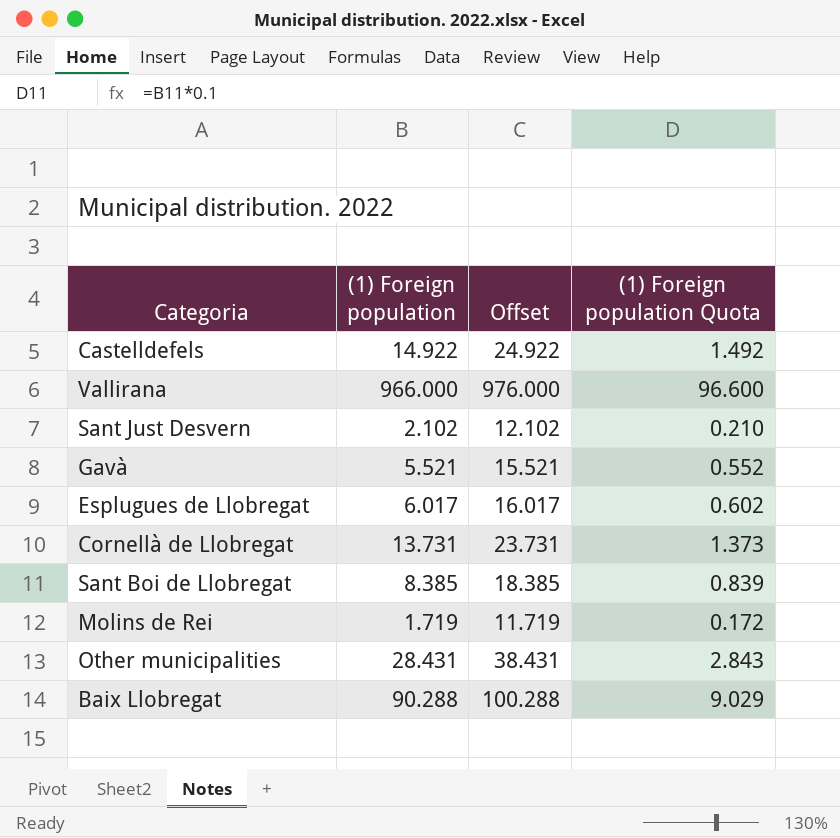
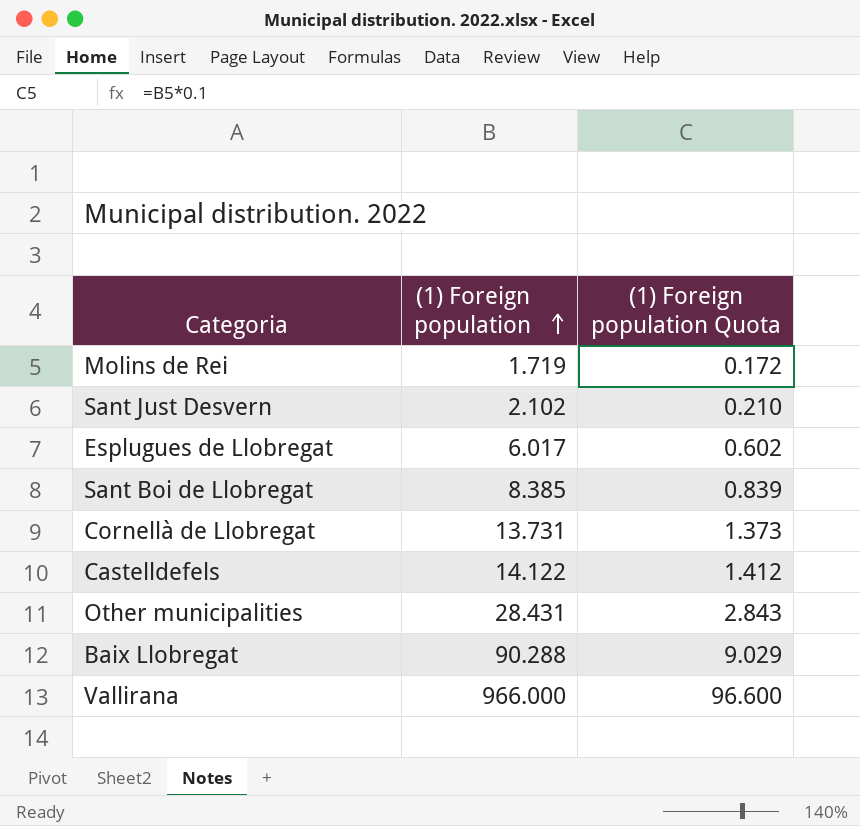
row order: none -> (1) Foreign population ascending
column Offset | formula: [(1) Foreign population] + 10 -> none
row Gavà: 5.521 | 15.521 | 0.552 -> none
Castelldefels | (1) Foreign population: 14.922 -> 14.122
Castelldefels | (1) Foreign population Quota: 1.492 -> 1.412

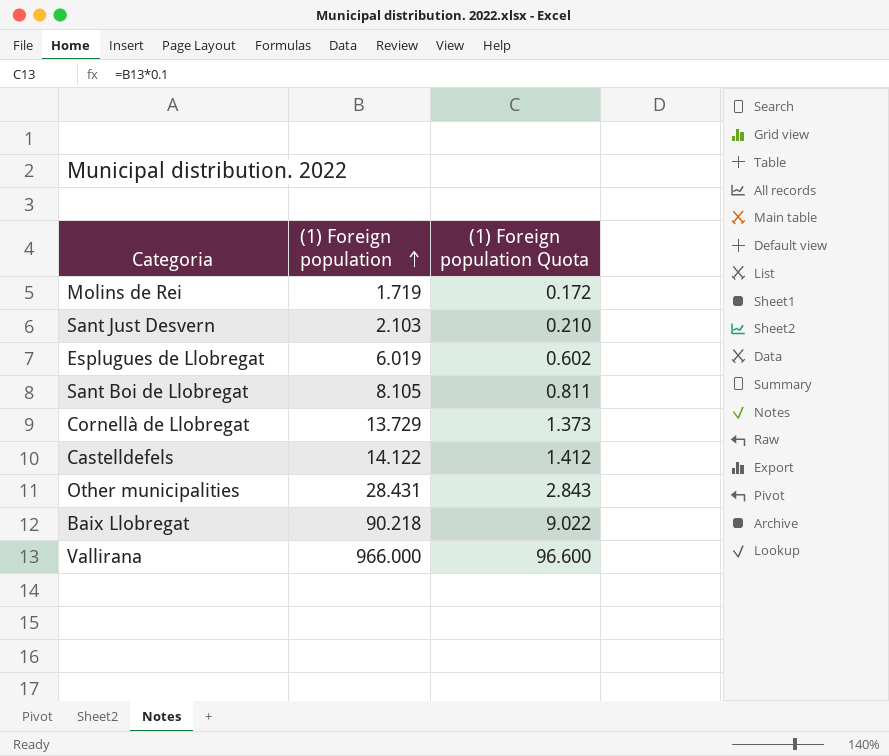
Sant Just Desvern | (1) Foreign population: 2.102 -> 2.103
Esplugues de Llobregat | (1) Foreign population: 6.017 -> 6.019
Sant Boi de Llobregat | (1) Foreign population: 8.385 -> 8.105
Sant Boi de Llobregat | (1) Foreign population Quota: 0.839 -> 0.811
Cornellà de Llobregat | (1) Foreign population: 13.731 -> 13.729
Baix Llobregat | (1) Foreign population: 90.288 -> 90.218
Baix Llobregat | (1) Foreign population Quota: 9.029 -> 9.022

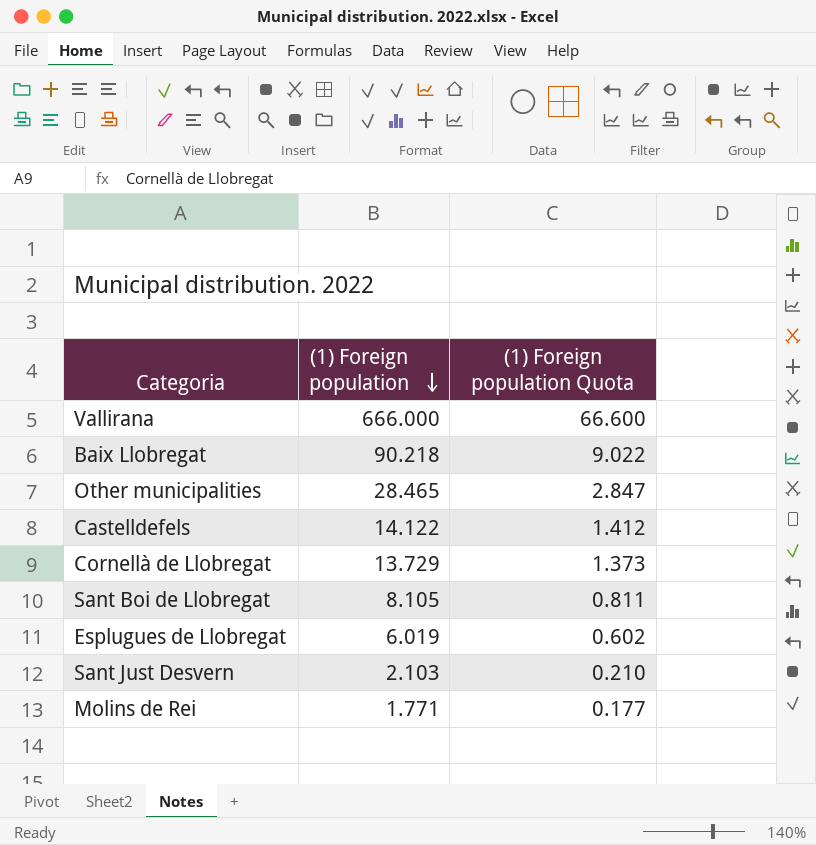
row order: (1) Foreign population ascending -> (1) Foreign population descending
Vallirana | (1) Foreign population: 966.000 -> 666.000
Vallirana | (1) Foreign population Quota: 96.600 -> 66.600
Other municipalities | (1) Foreign population: 28.431 -> 28.465
Other municipalities | (1) Foreign population Quota: 2.843 -> 2.847
Molins de Rei | (1) Foreign population: 1.719 -> 1.771
Molins de Rei | (1) Foreign population Quota: 0.172 -> 0.177

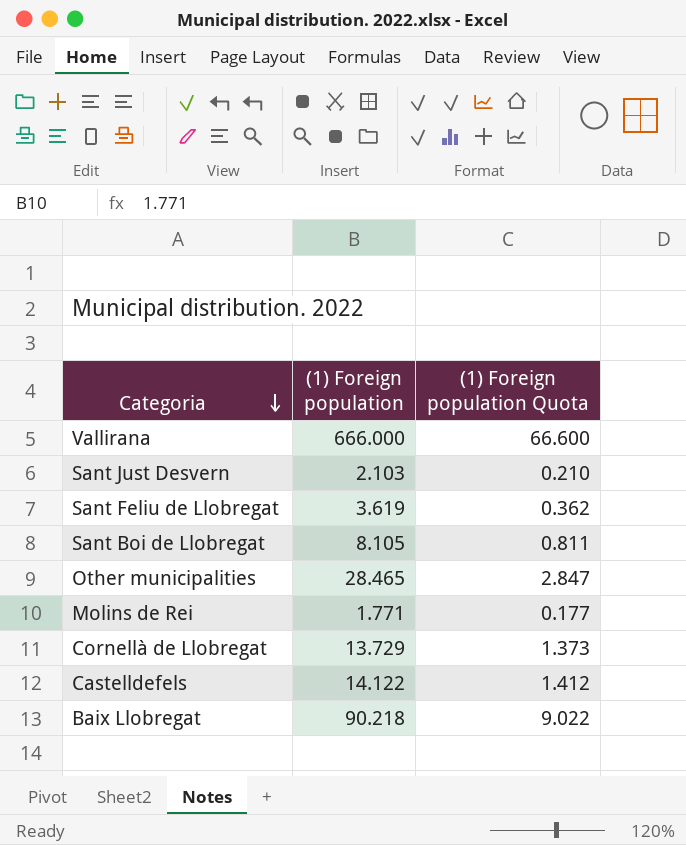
row order: (1) Foreign population descending -> Categoria descending
row Esplugues de Llobregat: 6.019 | 0.602 -> none
row Sant Feliu de Llobregat: none -> 3.619 | 0.362

